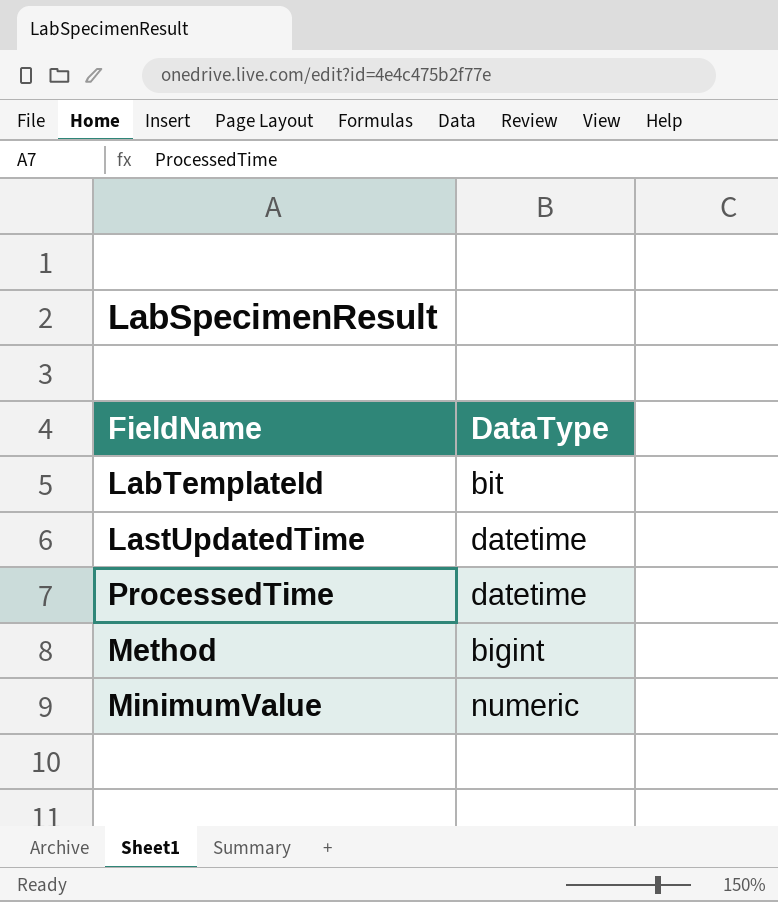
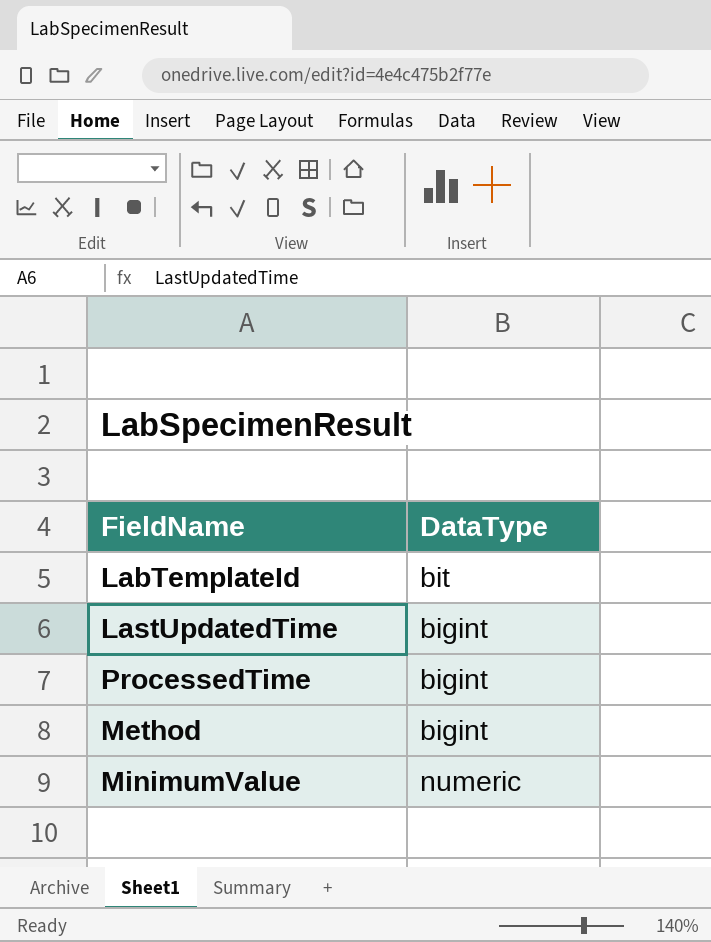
LastUpdatedTime | DataType: datetime -> bigint
ProcessedTime | DataType: datetime -> bigint

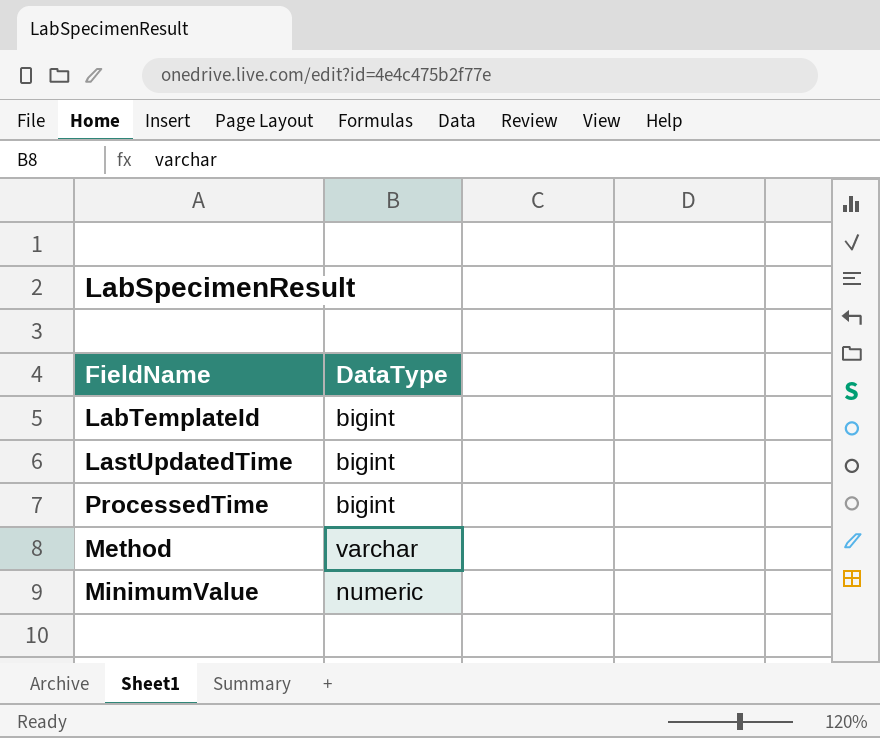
LabTemplateId | DataType: bit -> bigint
Method | DataType: bigint -> varchar

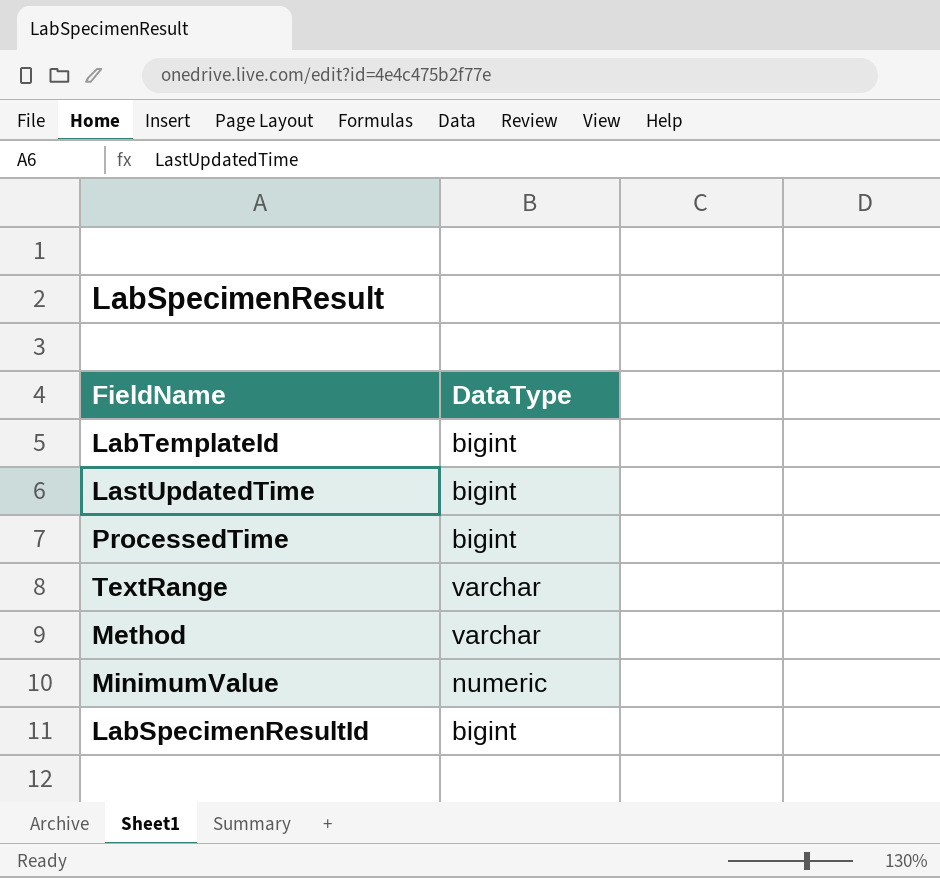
row TextRange: none -> varchar
row LabSpecimenResultId: none -> bigint

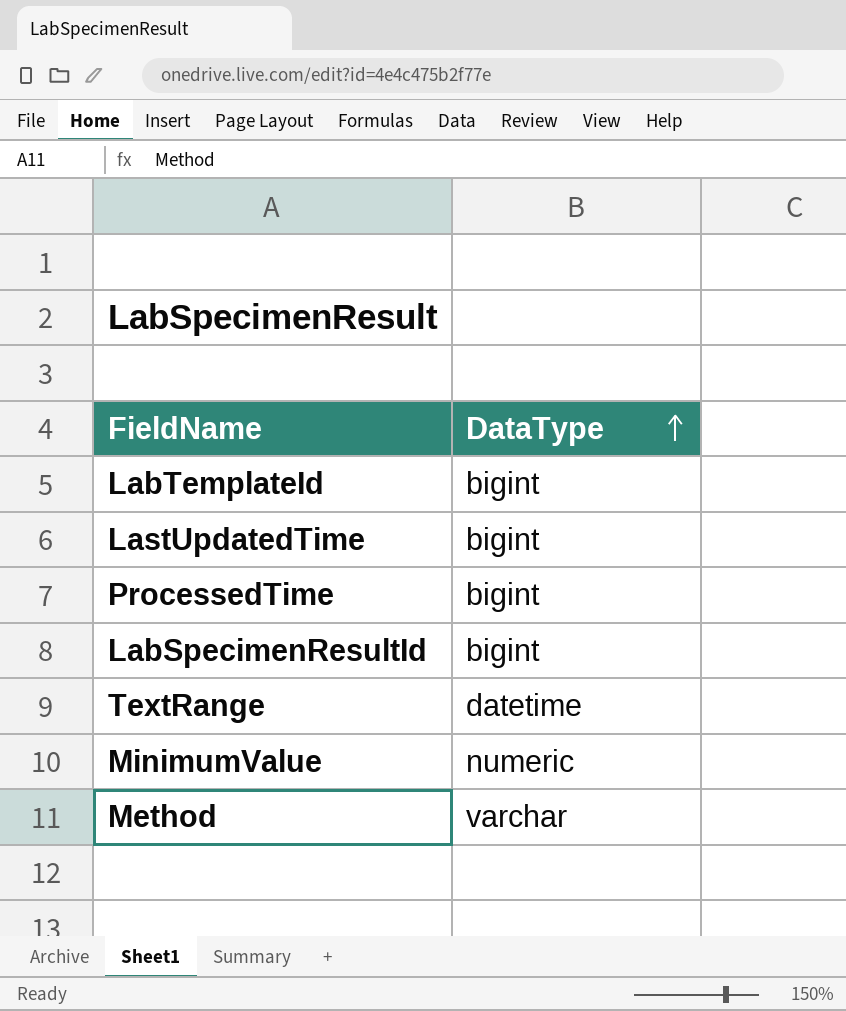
row order: none -> DataType ascending
TextRange | DataType: varchar -> datetime

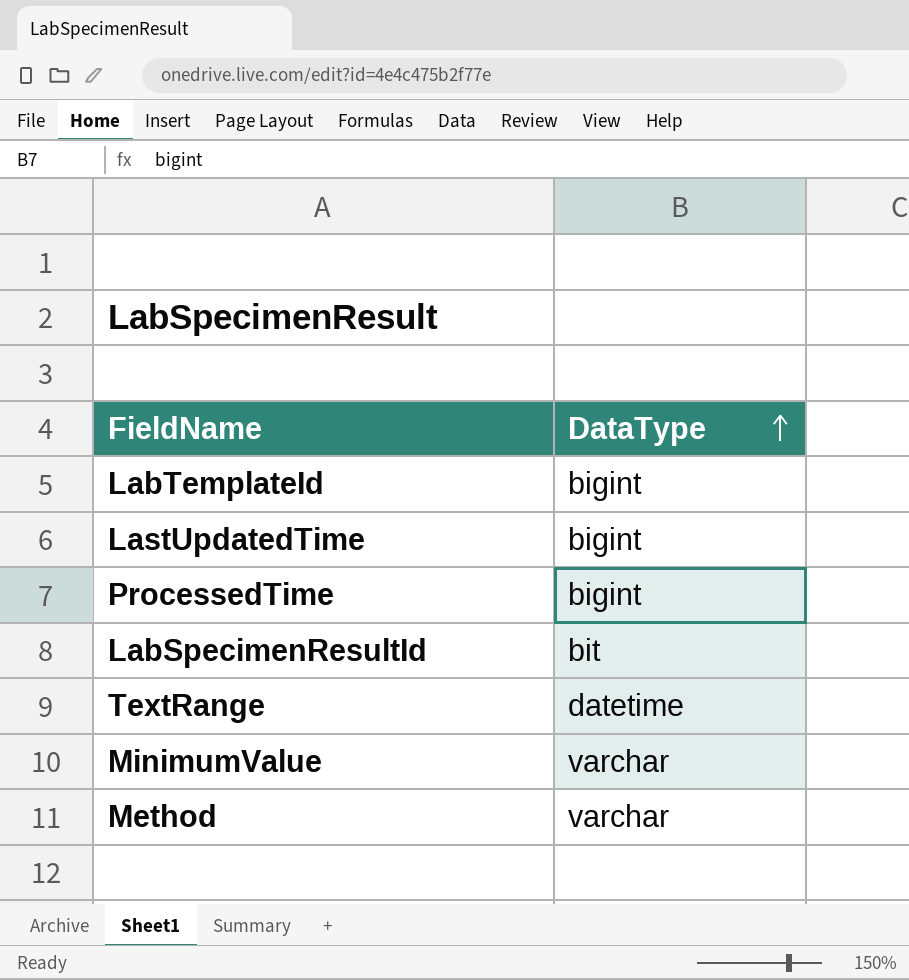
LabSpecimenResultId | DataType: bigint -> bit
MinimumValue | DataType: numeric -> varchar

